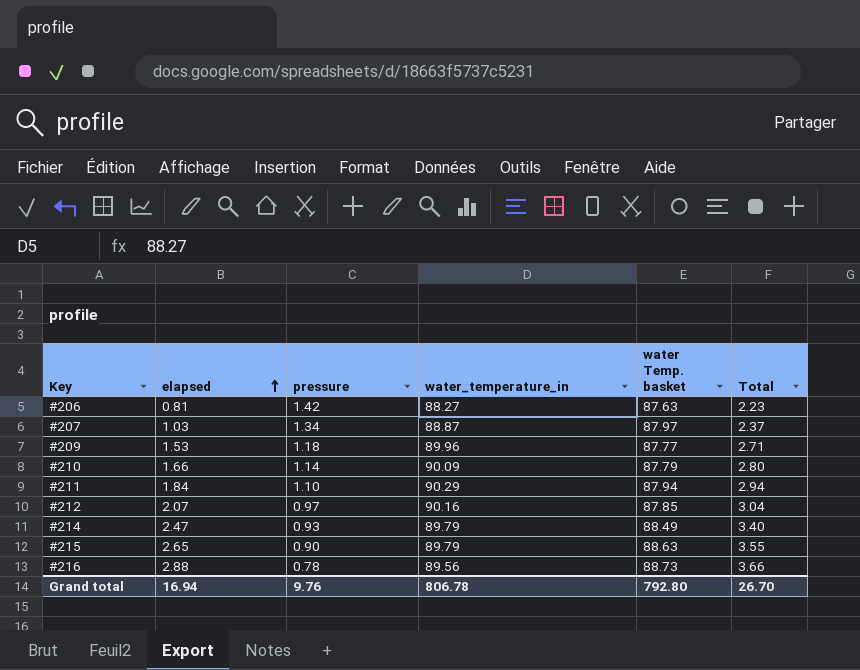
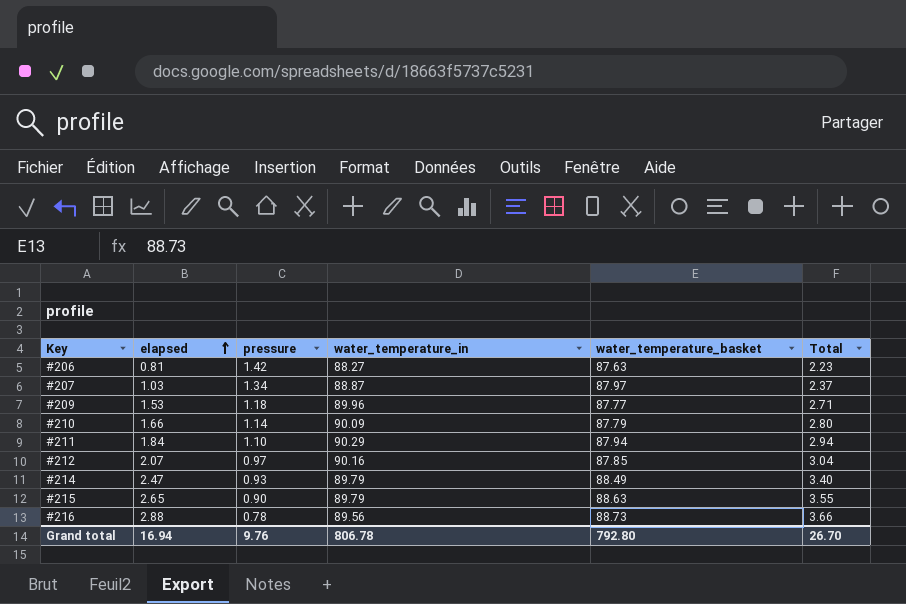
column name: water Temp. basket -> water_temperature_basket

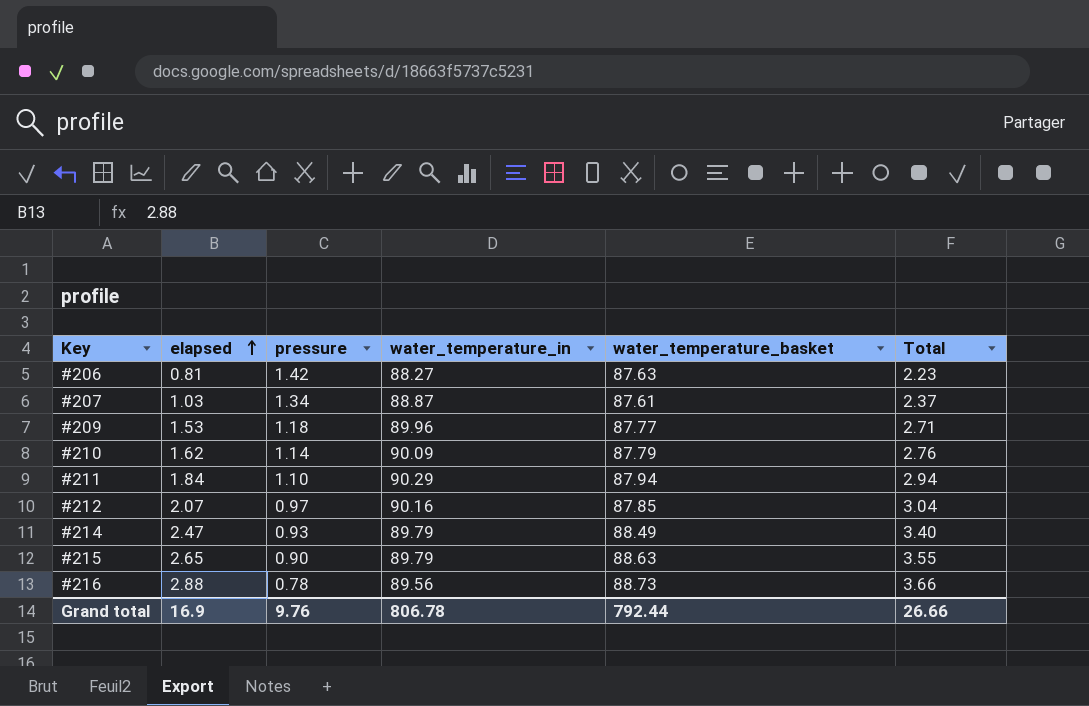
#207 | water_temperature_basket: 87.97 -> 87.61
#210 | elapsed: 1.66 -> 1.62
#210 | Total: 2.80 -> 2.76
Grand total | elapsed: 16.94 -> 16.9
Grand total | water_temperature_basket: 792.80 -> 792.44
Grand total | Total: 26.70 -> 26.66

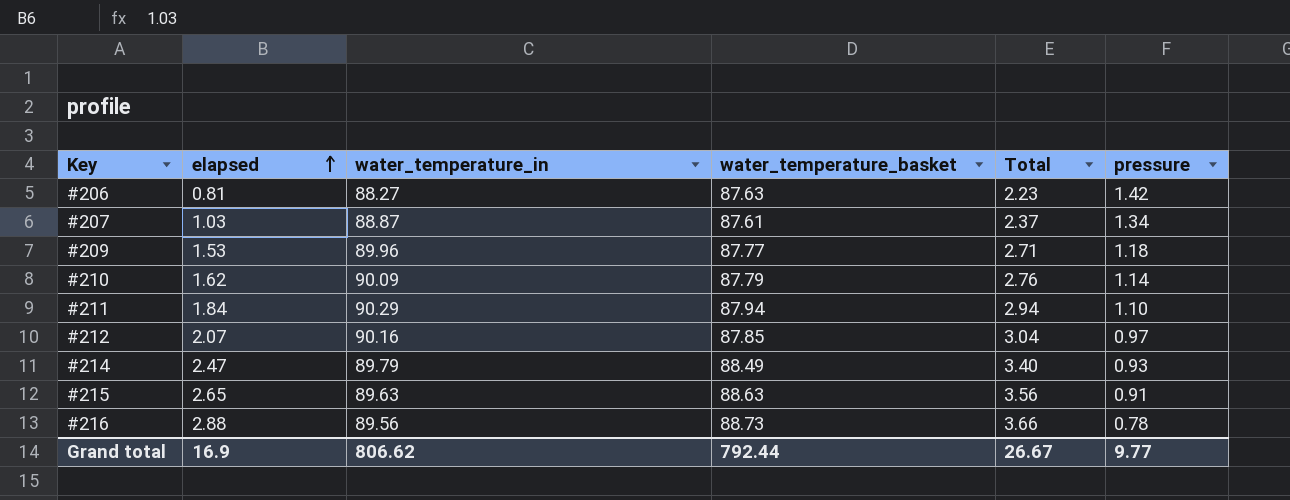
column pressure | position: 3 -> 6
#215 | water_temperature_in: 89.79 -> 89.63
#215 | Total: 3.55 -> 3.56
#215 | pressure: 0.90 -> 0.91
Grand total | water_temperature_in: 806.78 -> 806.62
Grand total | Total: 26.66 -> 26.67
Grand total | pressure: 9.76 -> 9.77

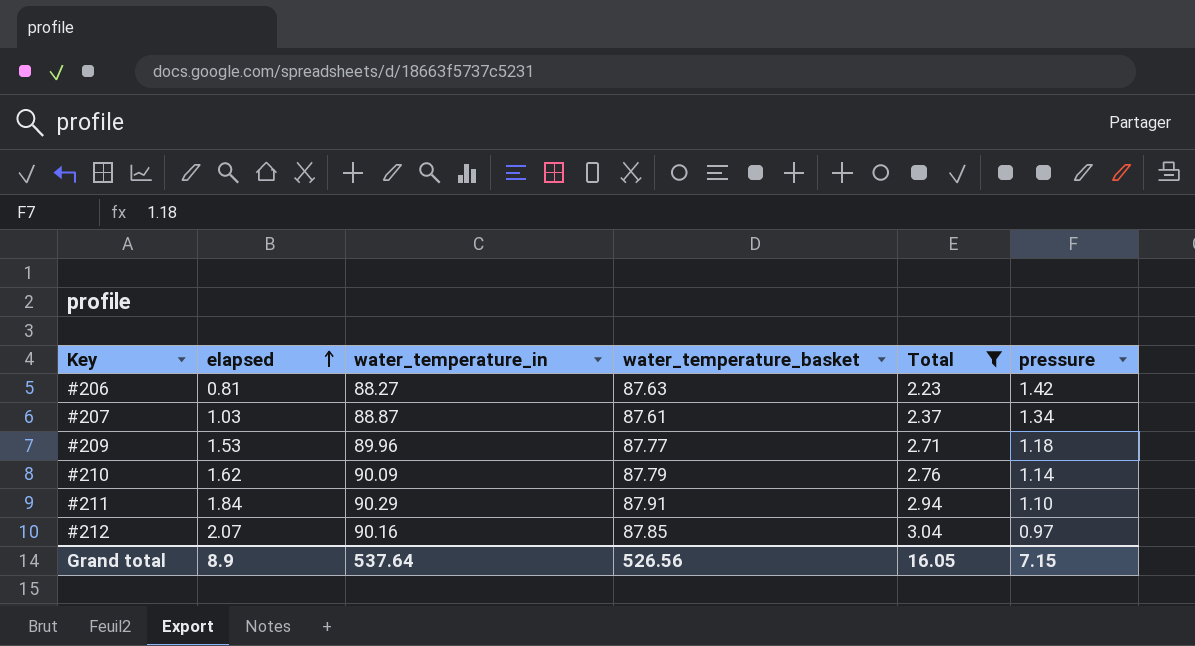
filter: none -> Total <= 3.04
#211 | water_temperature_basket: 87.94 -> 87.91
Grand total | elapsed: 16.9 -> 8.9
Grand total | water_temperature_in: 806.62 -> 537.64
Grand total | water_temperature_basket: 792.44 -> 526.56
Grand total | Total: 26.67 -> 16.05
Grand total | pressure: 9.77 -> 7.15

